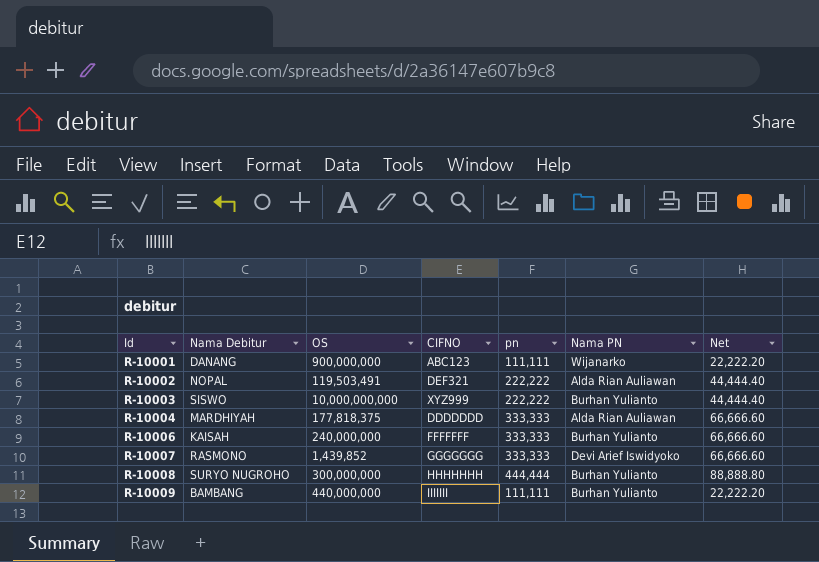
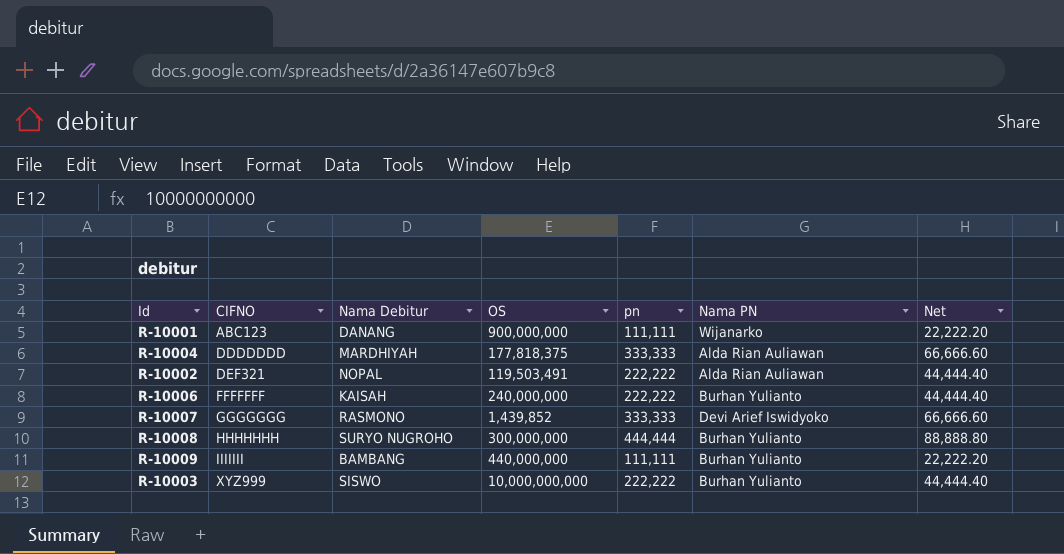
row order: Id ascending -> CIFNO ascending
column CIFNO | position: 4 -> 2
R-10006 | pn: 333,333 -> 222,222
R-10006 | Net: 66,666.60 -> 44,444.40

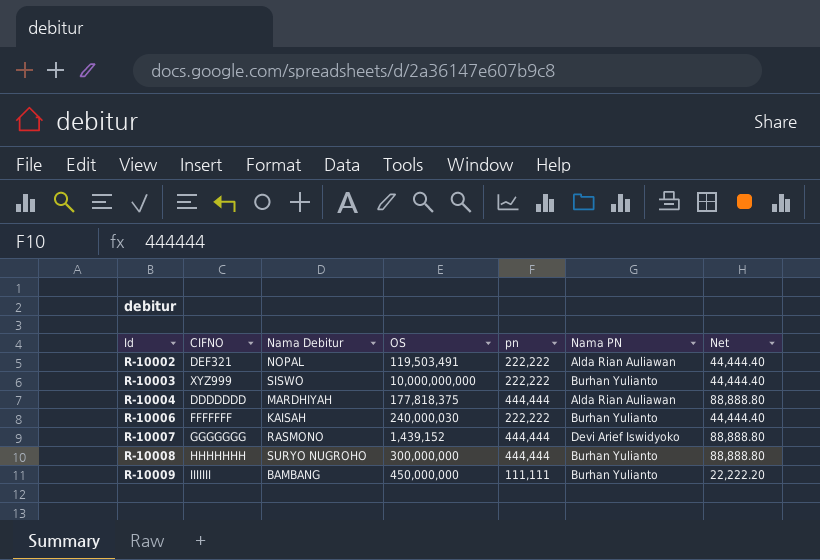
row order: CIFNO ascending -> Id ascending
row R-10001: ABC123 | DANANG | 900,000,000 | 111,111 | Wijanarko | 22,222.20 -> none
R-10004 | pn: 333,333 -> 444,444
R-10004 | Net: 66,666.60 -> 88,888.80
R-10006 | OS: 240,000,000 -> 240,000,030
R-10007 | OS: 1,439,852 -> 1,439,152
R-10007 | pn: 333,333 -> 444,444
R-10007 | Net: 66,666.60 -> 88,888.80
R-10009 | OS: 440,000,000 -> 450,000,000

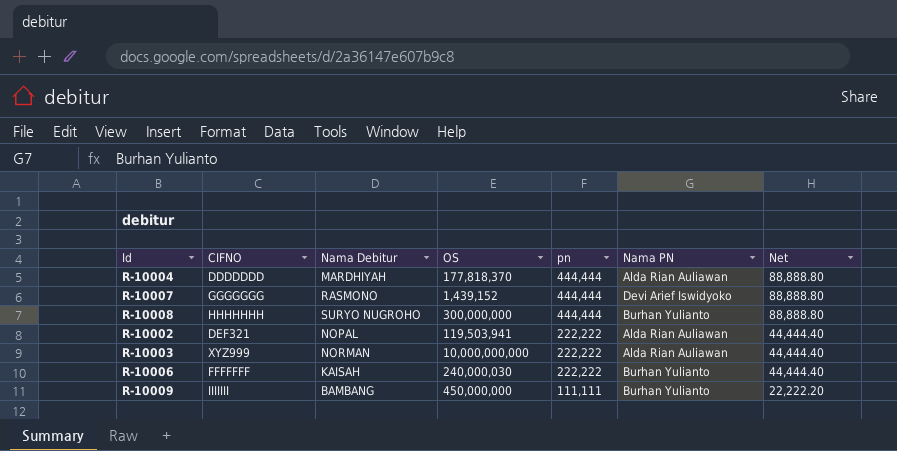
row order: Id ascending -> pn descending
R-10004 | OS: 177,818,375 -> 177,818,370
R-10002 | OS: 119,503,491 -> 119,503,941
R-10003 | Nama Debitur: SISWO -> NORMAN
R-10003 | Nama PN: Burhan Yulianto -> Alda Rian Auliawan

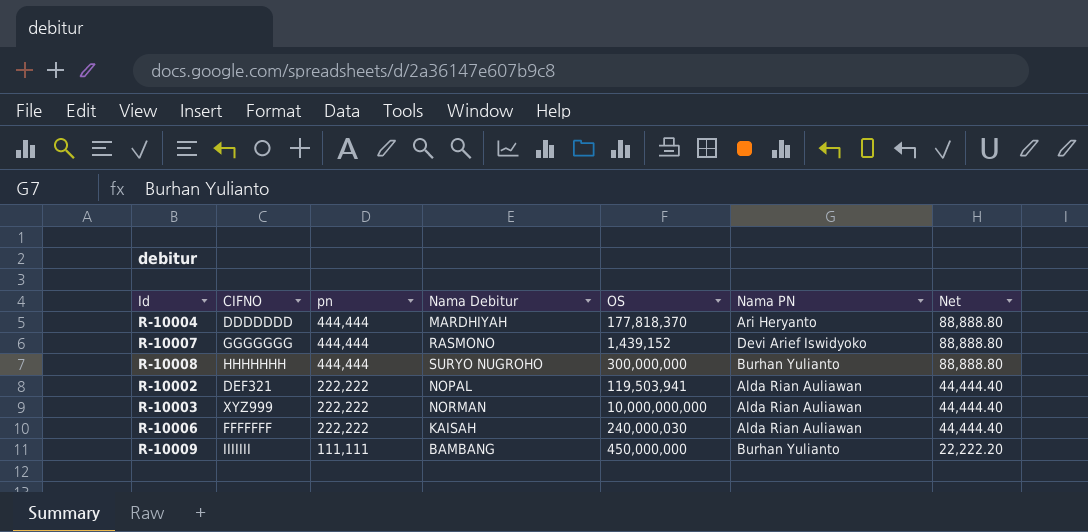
column pn | position: 5 -> 3
R-10004 | Nama PN: Alda Rian Auliawan -> Ari Heryanto
R-10006 | Nama PN: Burhan Yulianto -> Alda Rian Auliawan

